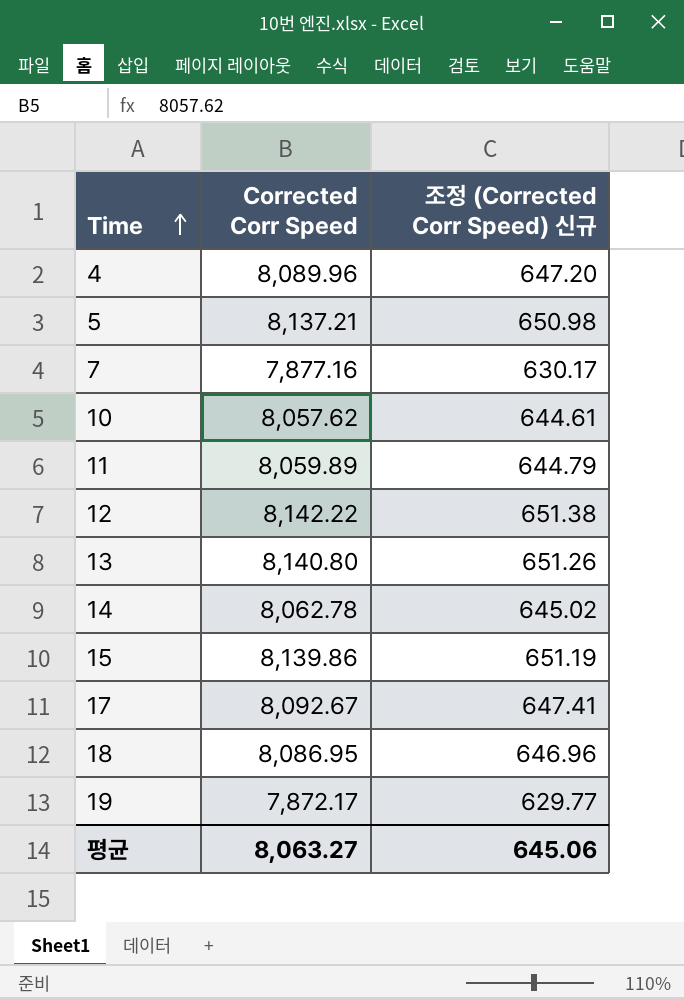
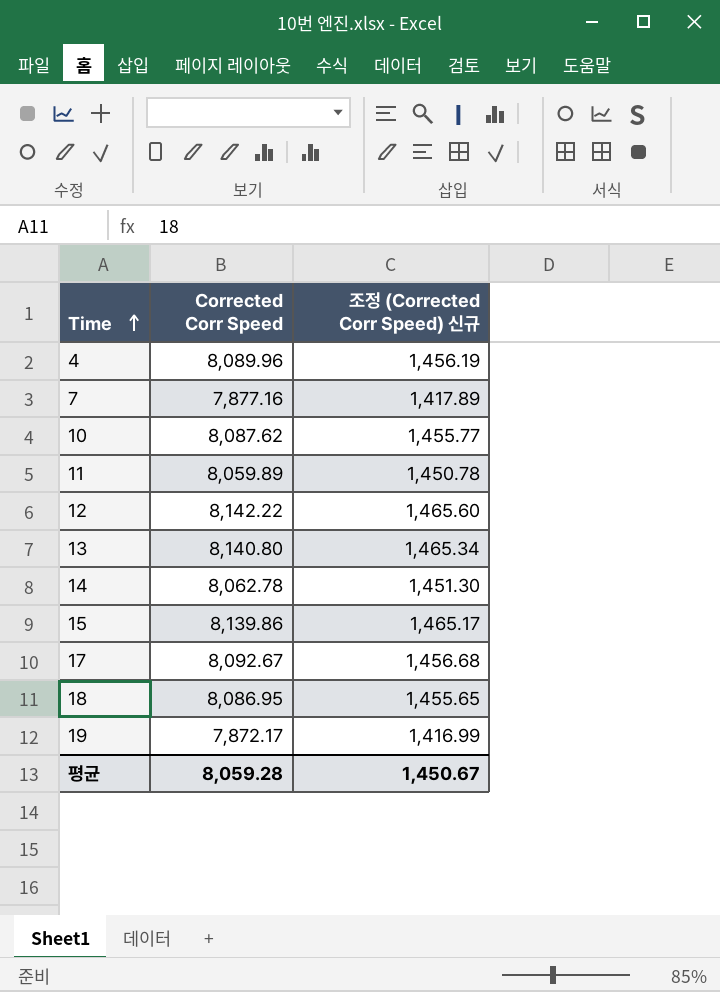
column 조정 (Corrected Corr Speed) 신규 | formula: [Corrected Corr Speed] * 0.08 -> [Corrected Corr Speed] * 0.18
row 5: 8,137.21 | 650.98 -> none
10 | Corrected Corr Speed: 8,057.62 -> 8,087.62
평균 | Corrected Corr Speed: 8,063.27 -> 8,059.28
평균 | 조정 (Corrected Corr Speed) 신규: 645.06 -> 1,450.67

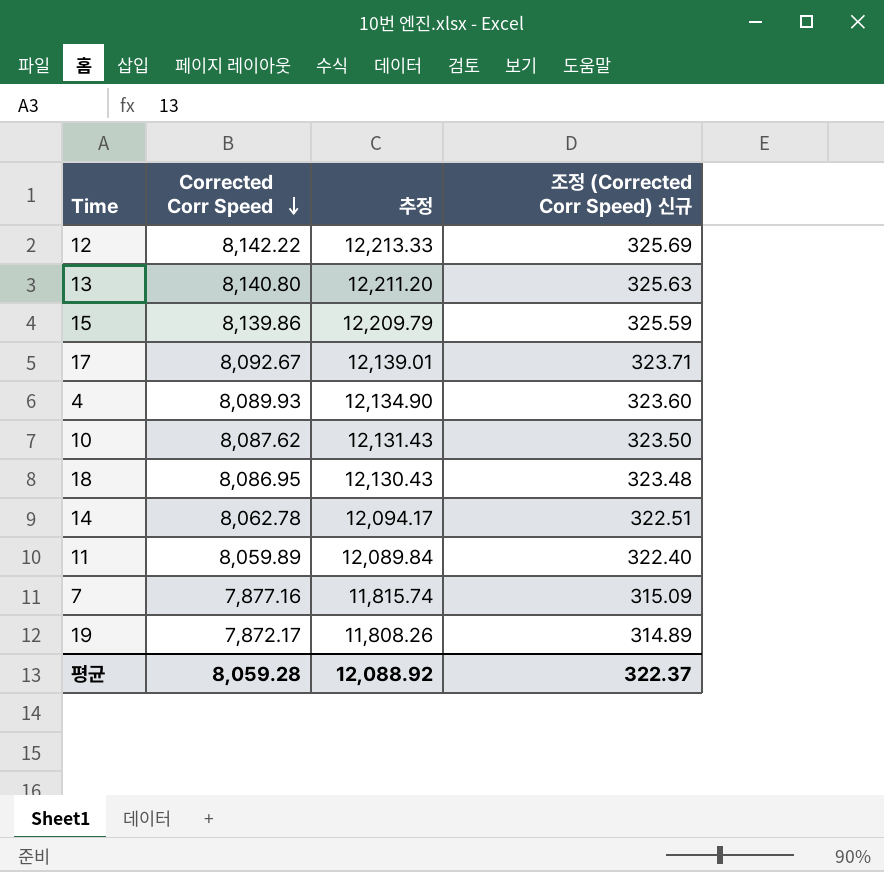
row order: Time ascending -> Corrected Corr Speed descending
column 추정 | formula: none -> [Corrected Corr Speed] * 1.5
column 조정 (Corrected Corr Speed) 신규 | formula: [Corrected Corr Speed] * 0.18 -> [Corrected Corr Speed] * 0.04
4 | Corrected Corr Speed: 8,089.96 -> 8,089.93
평균 | 조정 (Corrected Corr Speed) 신규: 1,450.67 -> 322.37

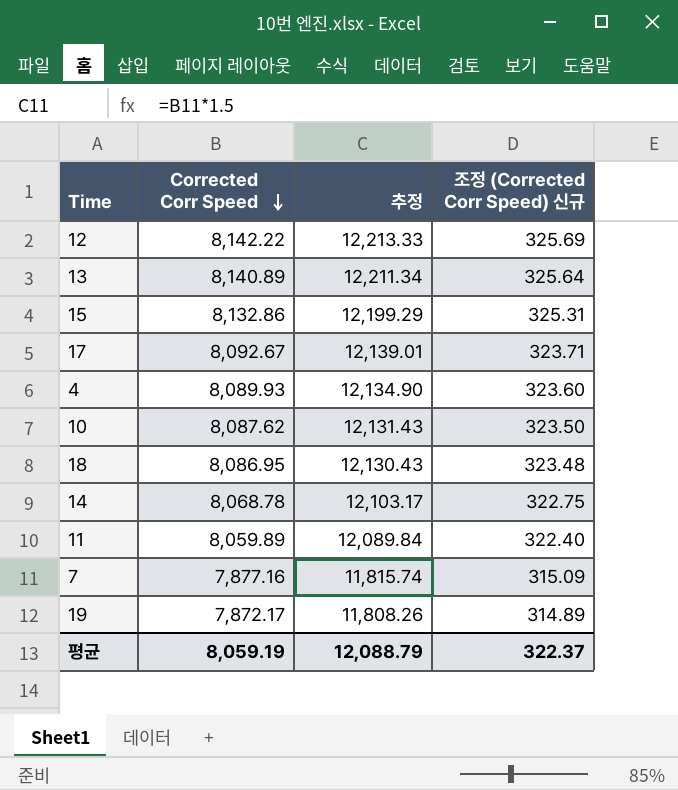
13 | Corrected Corr Speed: 8,140.80 -> 8,140.89
13 | 추정: 12,211.20 -> 12,211.34
13 | 조정 (Corrected Corr Speed) 신규: 325.63 -> 325.64
15 | Corrected Corr Speed: 8,139.86 -> 8,132.86
15 | 추정: 12,209.79 -> 12,199.29
15 | 조정 (Corrected Corr Speed) 신규: 325.59 -> 325.31
14 | Corrected Corr Speed: 8,062.78 -> 8,068.78
14 | 추정: 12,094.17 -> 12,103.17
14 | 조정 (Corrected Corr Speed) 신규: 322.51 -> 322.75
평균 | Corrected Corr Speed: 8,059.28 -> 8,059.19
평균 | 추정: 12,088.92 -> 12,088.79

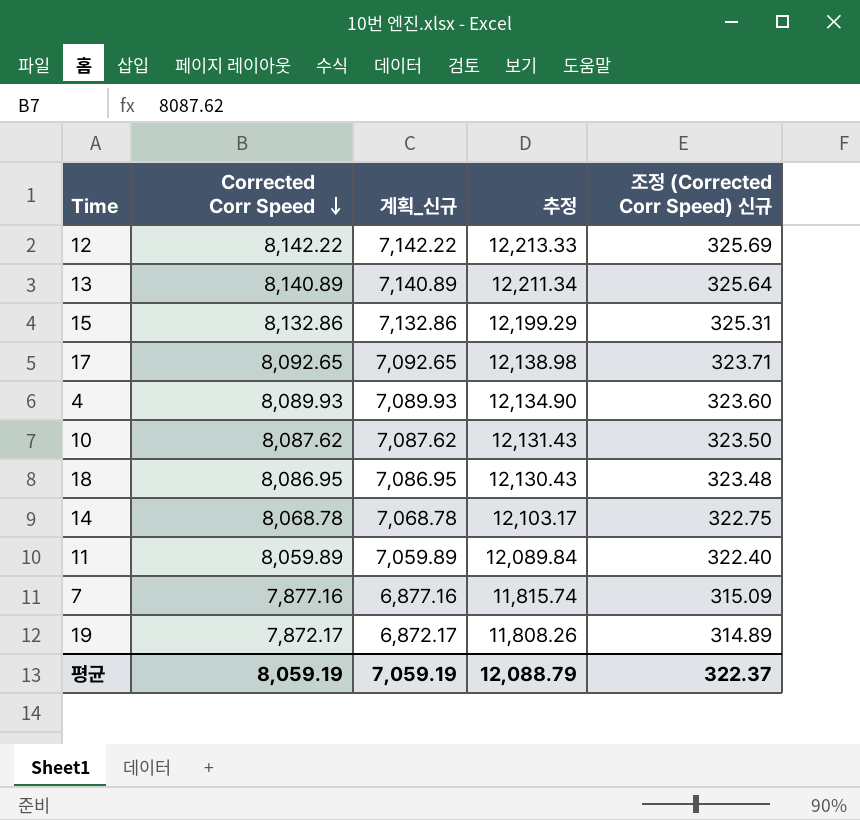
column 계획_신규 | formula: none -> [Corrected Corr Speed] - 1000
17 | Corrected Corr Speed: 8,092.67 -> 8,092.65
17 | 추정: 12,139.01 -> 12,138.98

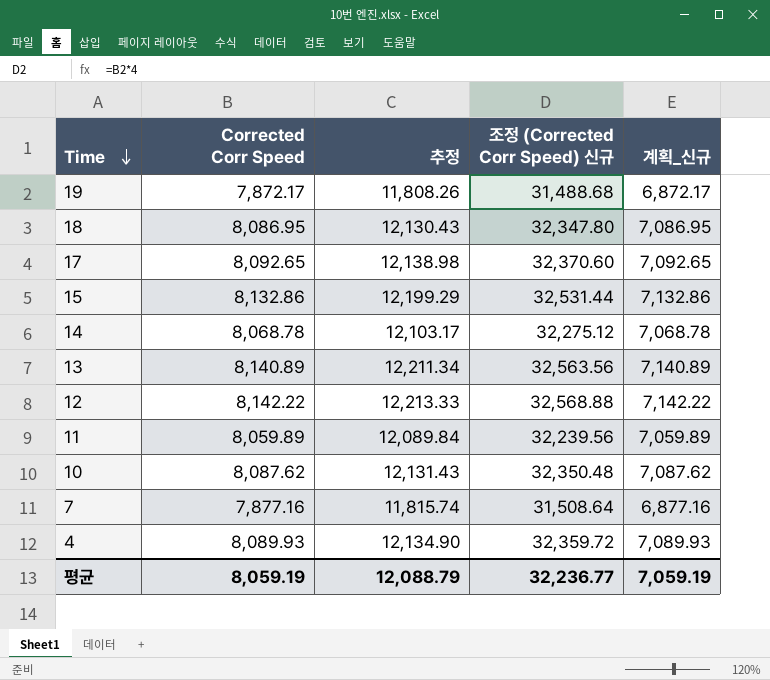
row order: Corrected Corr Speed descending -> Time descending
column 조정 (Corrected Corr Speed) 신규 | formula: [Corrected Corr Speed] * 0.04 -> [Corrected Corr Speed] * 4
column 계획_신규 | position: 3 -> 5
평균 | 조정 (Corrected Corr Speed) 신규: 322.37 -> 32,236.77

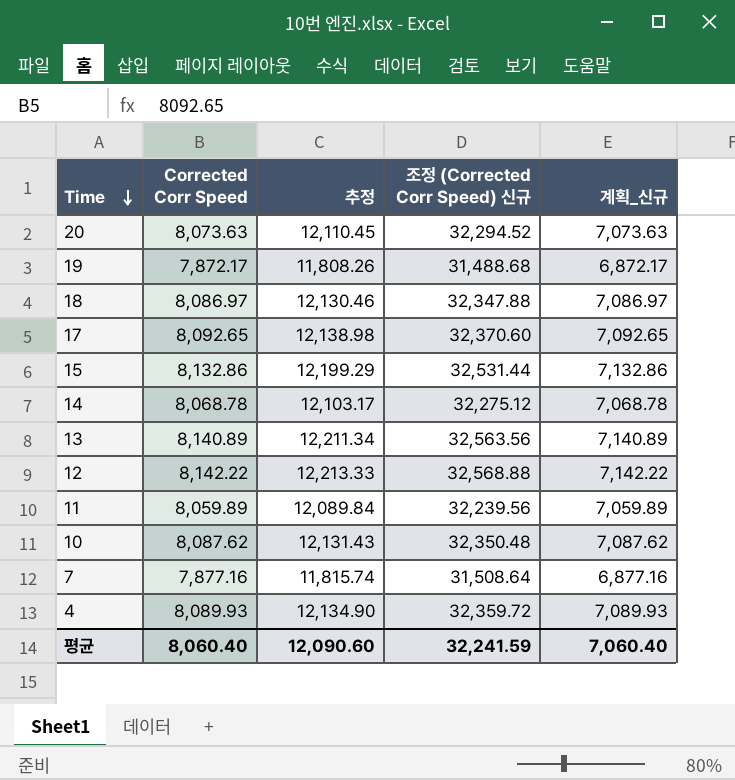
row 20: none -> 8,073.63 | 12,110.45 | 32,294.52 | 7,073.63
18 | Corrected Corr Speed: 8,086.95 -> 8,086.97
18 | 추정: 12,130.43 -> 12,130.46
18 | 조정 (Corrected Corr Speed) 신규: 32,347.80 -> 32,347.88
18 | 계획_신규: 7,086.95 -> 7,086.97
평균 | Corrected Corr Speed: 8,059.19 -> 8,060.40
평균 | 추정: 12,088.79 -> 12,090.60
평균 | 조정 (Corrected Corr Speed) 신규: 32,236.77 -> 32,241.59
평균 | 계획_신규: 7,059.19 -> 7,060.40

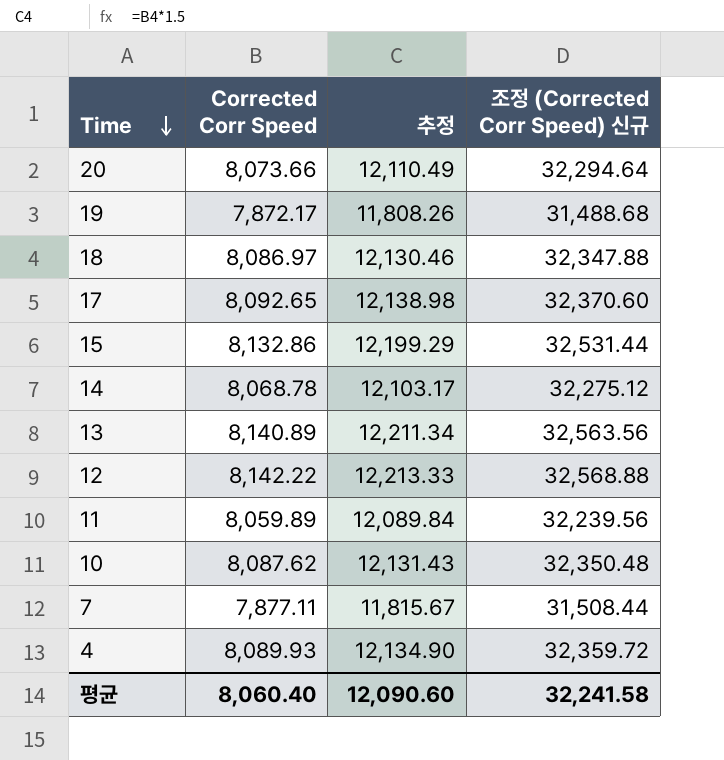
column 계획_신규 | formula: [Corrected Corr Speed] - 1000 -> none
20 | Corrected Corr Speed: 8,073.63 -> 8,073.66
20 | 추정: 12,110.45 -> 12,110.49
20 | 조정 (Corrected Corr Speed) 신규: 32,294.52 -> 32,294.64
7 | Corrected Corr Speed: 7,877.16 -> 7,877.11
7 | 추정: 11,815.74 -> 11,815.67
7 | 조정 (Corrected Corr Speed) 신규: 31,508.64 -> 31,508.44
평균 | 조정 (Corrected Corr Speed) 신규: 32,241.59 -> 32,241.58

